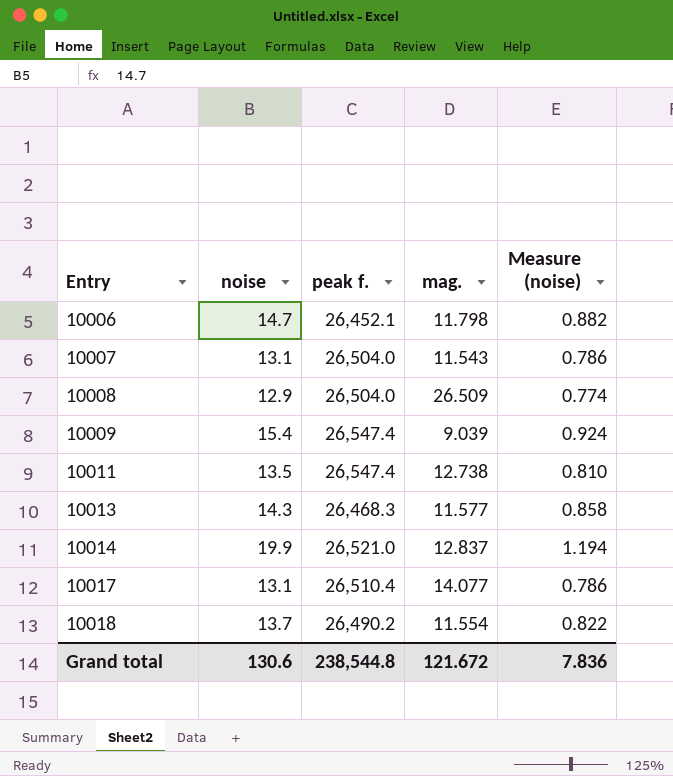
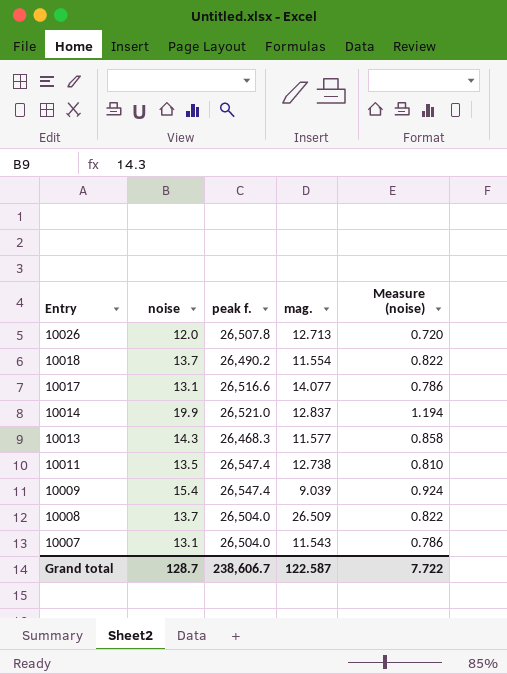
row order: Entry ascending -> Entry descending
row 10006: 14.7 | 26,452.1 | 11.798 | 0.882 -> none
row 10026: none -> 12.0 | 26,507.8 | 12.713 | 0.720
10017 | peak f.: 26,510.4 -> 26,516.6
10008 | noise: 12.9 -> 13.7
10008 | Measure (noise): 0.774 -> 0.822
Grand total | noise: 130.6 -> 128.7
Grand total | peak f.: 238,544.8 -> 238,606.7
Grand total | mag.: 121.672 -> 122.587
Grand total | Measure (noise): 7.836 -> 7.722

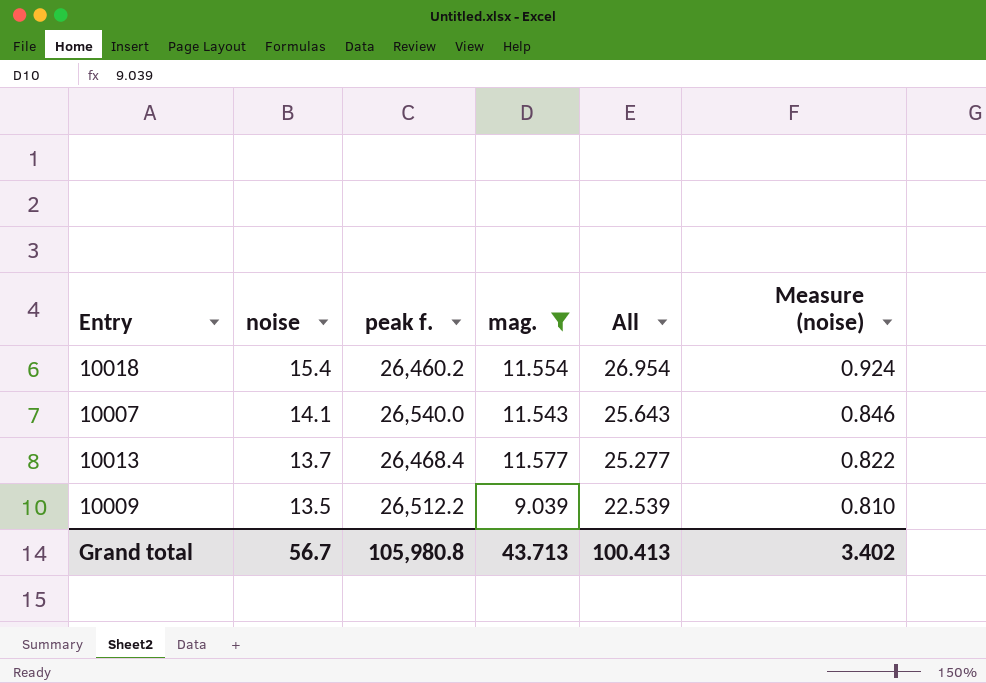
filter: none -> mag. <= 11.577
row order: Entry descending -> noise descending
column All | formula: none -> [noise] + [mag.]
10018 | noise: 13.7 -> 15.4
10018 | peak f.: 26,490.2 -> 26,460.2
10018 | Measure (noise): 0.822 -> 0.924
10007 | noise: 13.1 -> 14.1
10007 | peak f.: 26,504.0 -> 26,540.0
10007 | Measure (noise): 0.786 -> 0.846
10013 | noise: 14.3 -> 13.7
10013 | peak f.: 26,468.3 -> 26,468.4
10013 | Measure (noise): 0.858 -> 0.822
10009 | noise: 15.4 -> 13.5
10009 | peak f.: 26,547.4 -> 26,512.2
10009 | Measure (noise): 0.924 -> 0.810
Grand total | noise: 128.7 -> 56.7
Grand total | peak f.: 238,606.7 -> 105,980.8
Grand total | mag.: 122.587 -> 43.713
Grand total | Measure (noise): 7.722 -> 3.402

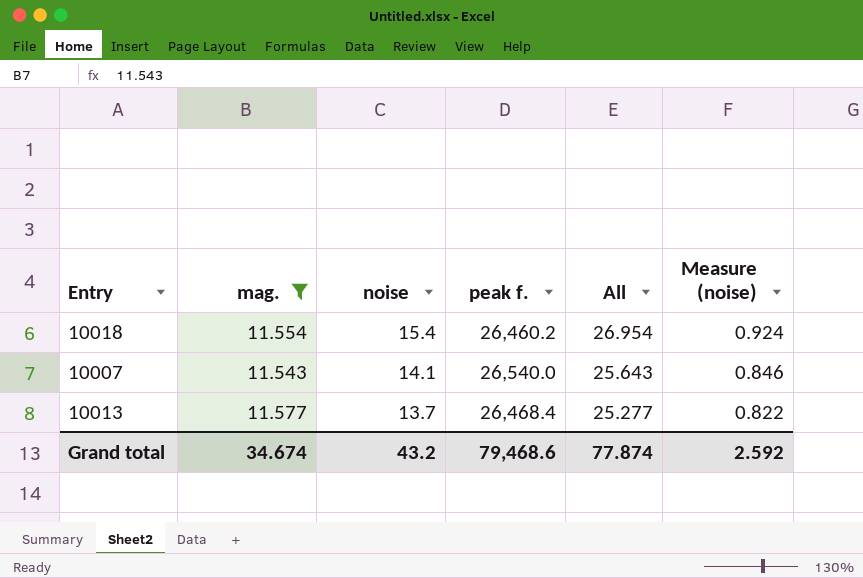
column mag. | position: 4 -> 2
row 10009: 13.5 | 26,512.2 | 9.039 | 22.539 | 0.810 -> none
Grand total | mag.: 43.713 -> 34.674
Grand total | noise: 56.7 -> 43.2
Grand total | peak f.: 105,980.8 -> 79,468.6
Grand total | All: 100.413 -> 77.874
Grand total | Measure (noise): 3.402 -> 2.592

